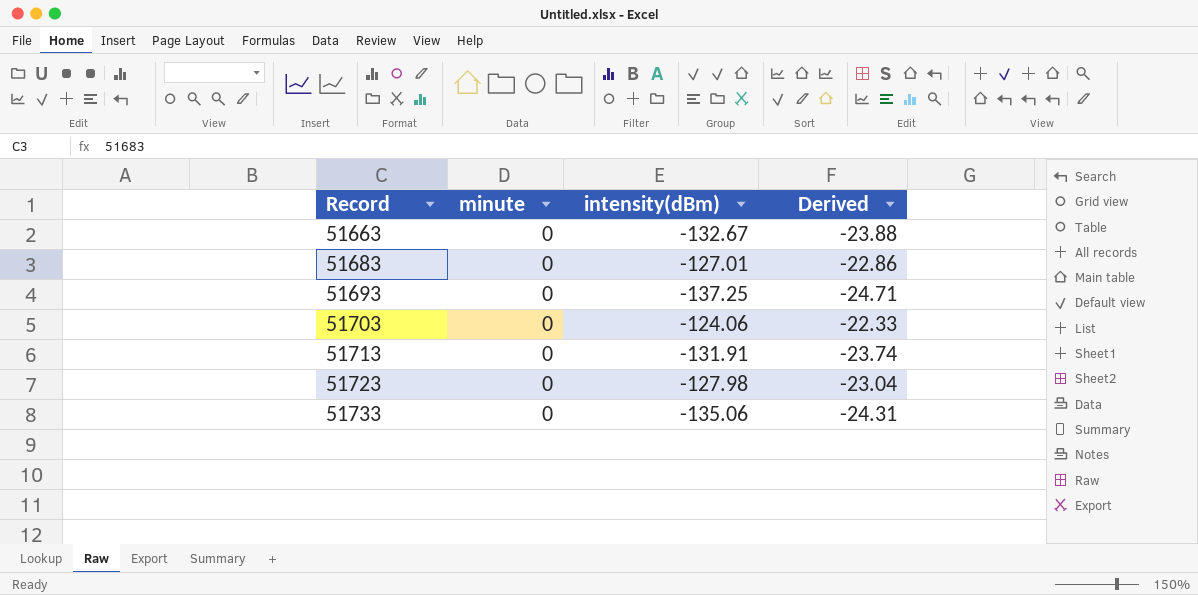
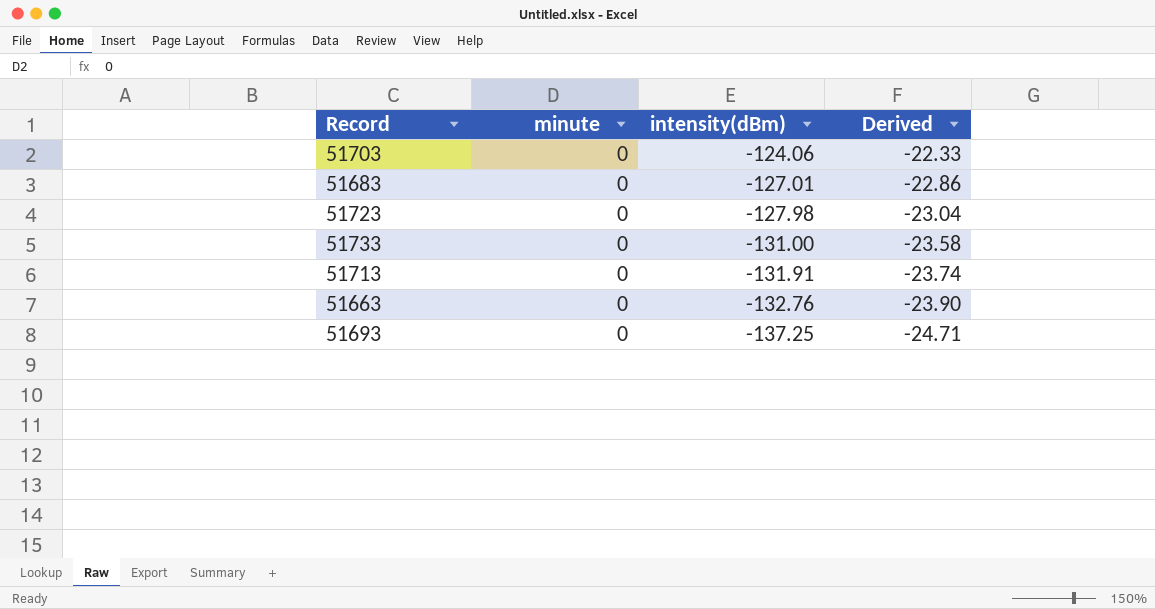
row order: Record ascending -> intensity(dBm) descending
51733 | intensity(dBm): -135.06 -> -131.00
51733 | Derived: -24.31 -> -23.58
51663 | intensity(dBm): -132.67 -> -132.76
51663 | Derived: -23.88 -> -23.90

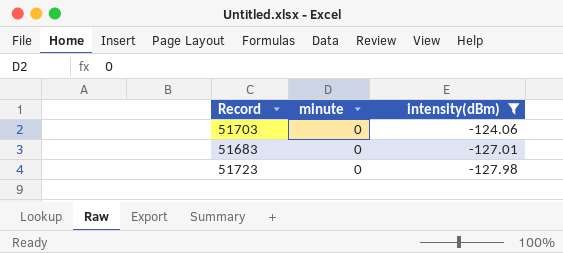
filter: none -> intensity(dBm) >= -127.98
column Derived | formula: [intensity(dBm)] * 0.18 -> none

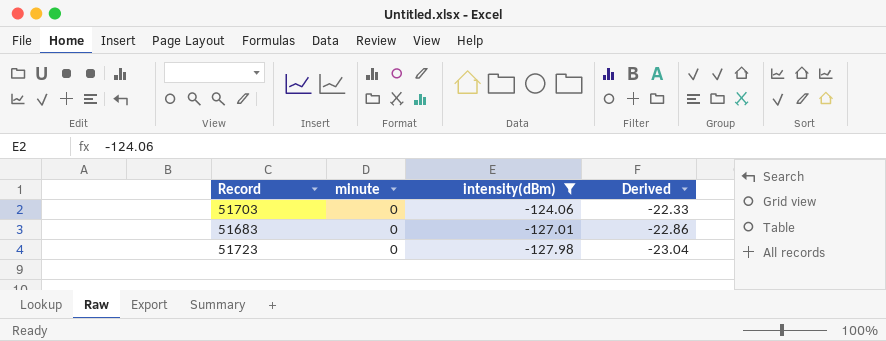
column Derived | formula: none -> [intensity(dBm)] * 0.18

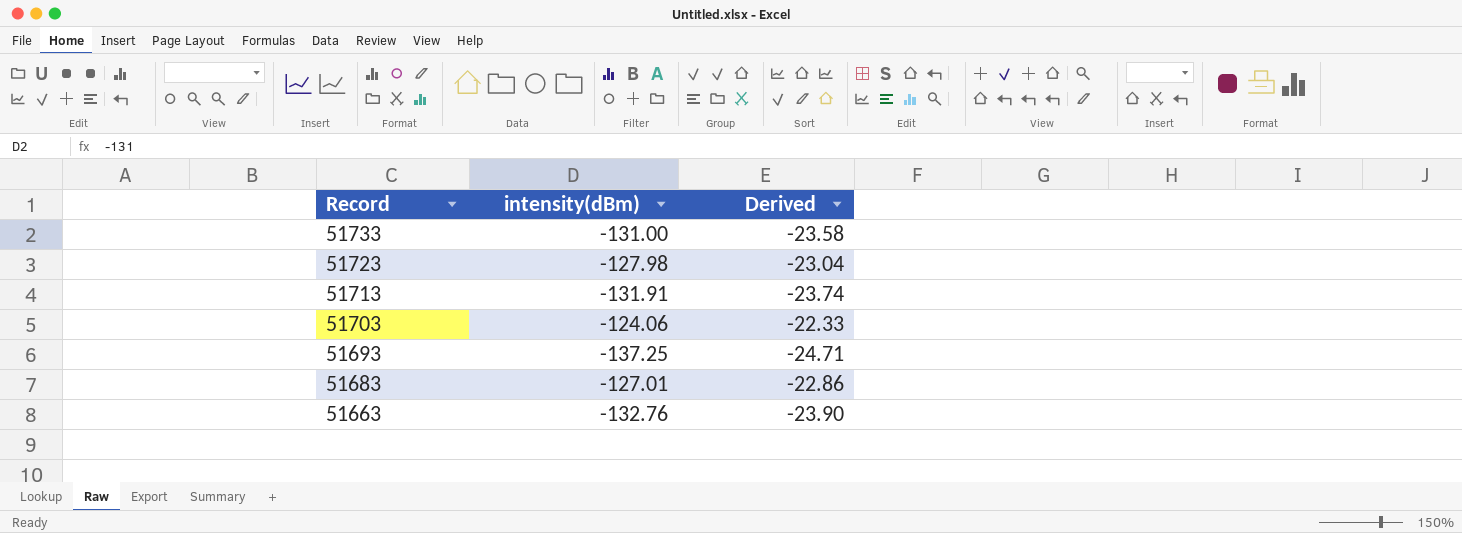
filter: intensity(dBm) >= -127.98 -> none
row order: intensity(dBm) descending -> Record descending
column minute | position: 2 -> none

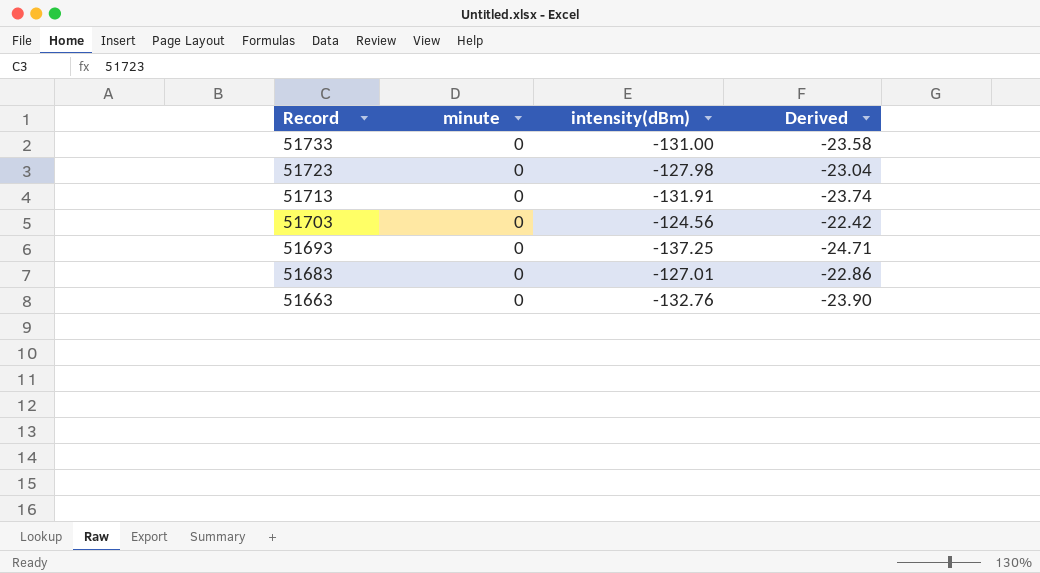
column minute | position: none -> 2
51703 | intensity(dBm): -124.06 -> -124.56
51703 | Derived: -22.33 -> -22.42

